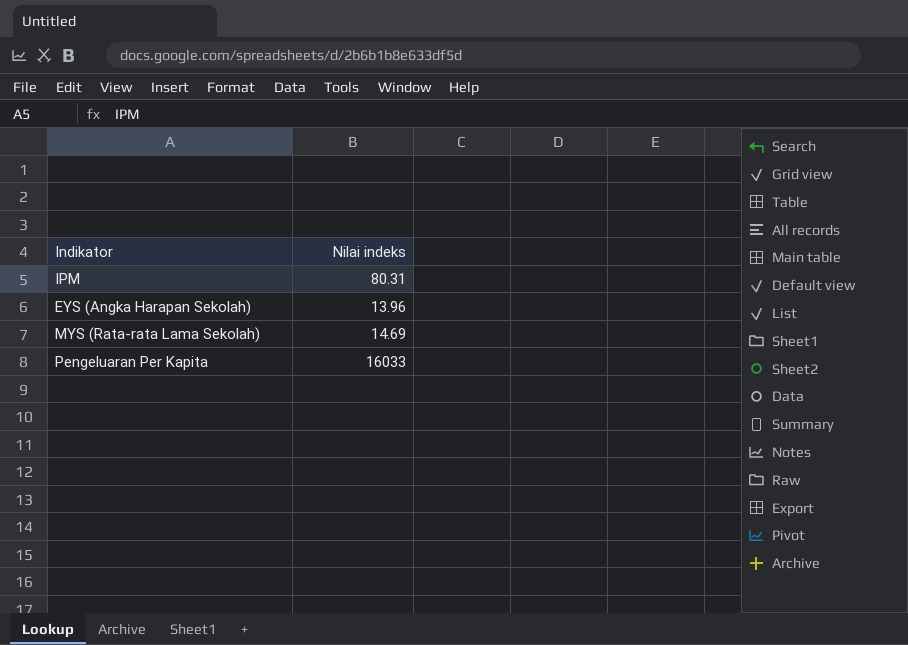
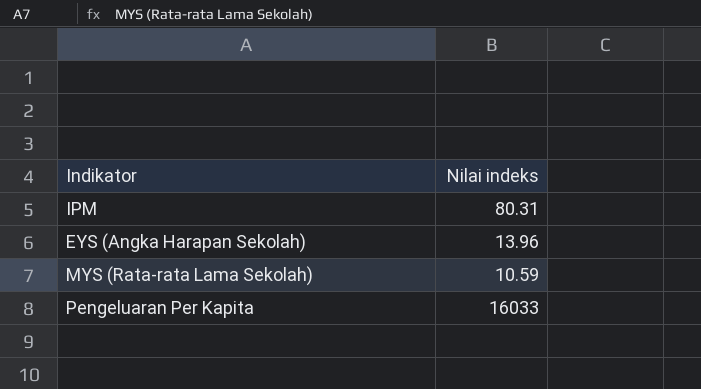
MYS (Rata-rata Lama Sekolah) | Nilai indeks: 14.69 -> 10.59

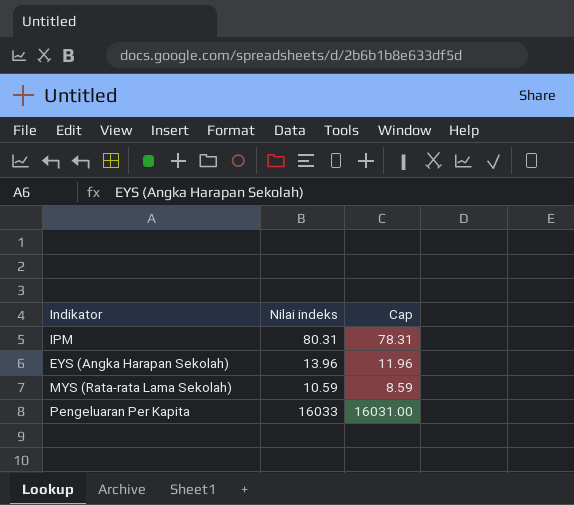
column Cap | formula: none -> [Nilai indeks] - 2

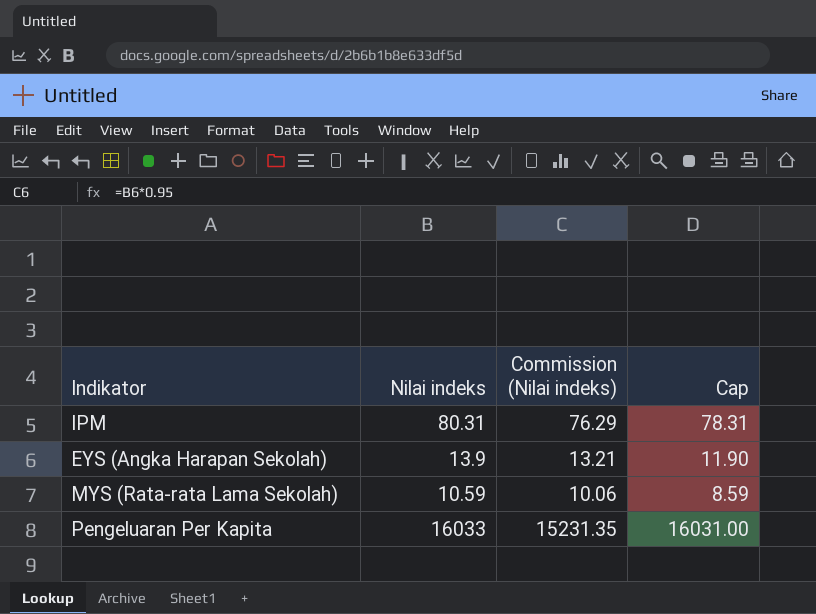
column Commission (Nilai indeks) | formula: none -> [Nilai indeks] * 0.95
EYS (Angka Harapan Sekolah) | Nilai indeks: 13.96 -> 13.9
EYS (Angka Harapan Sekolah) | Cap: 11.96 -> 11.90

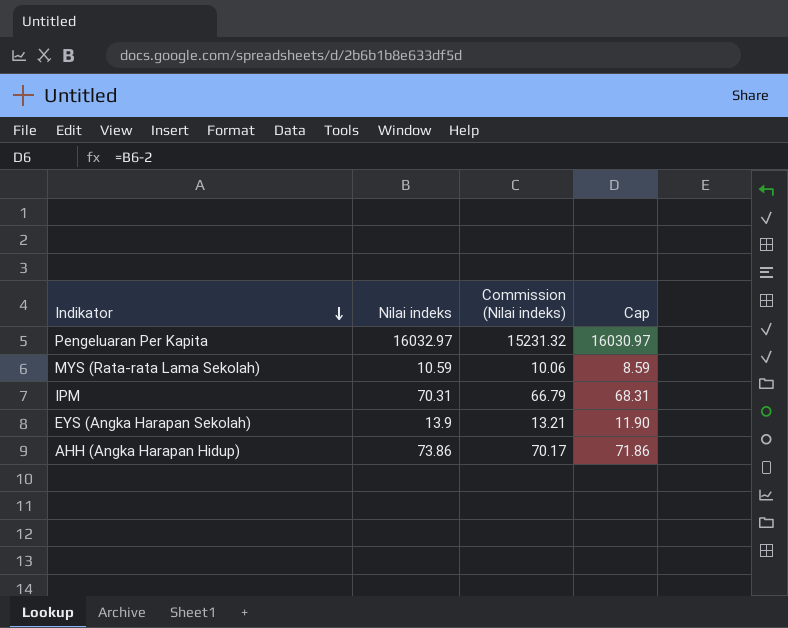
row order: none -> Indikator descending
Pengeluaran Per Kapita | Nilai indeks: 16033 -> 16032.97
Pengeluaran Per Kapita | Commission (Nilai indeks): 15231.35 -> 15231.32
Pengeluaran Per Kapita | Cap: 16031.00 -> 16030.97
IPM | Nilai indeks: 80.31 -> 70.31
IPM | Commission (Nilai indeks): 76.29 -> 66.79
IPM | Cap: 78.31 -> 68.31
row AHH (Angka Harapan Hidup): none -> 73.86 | 70.17 | 71.86

